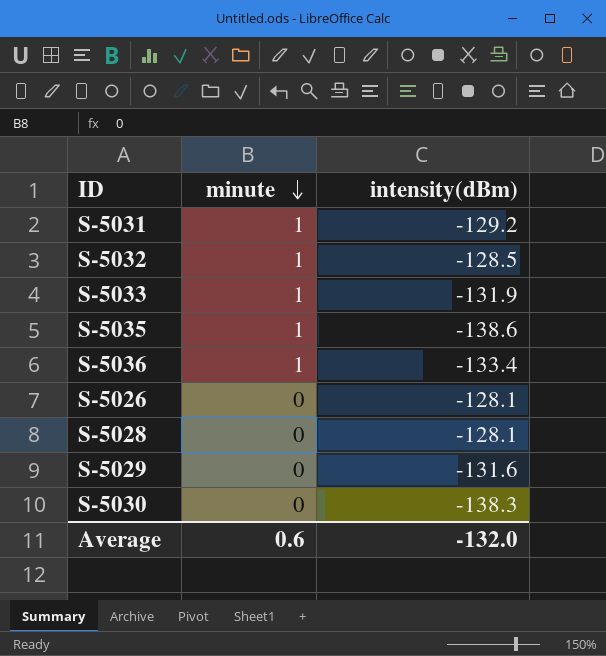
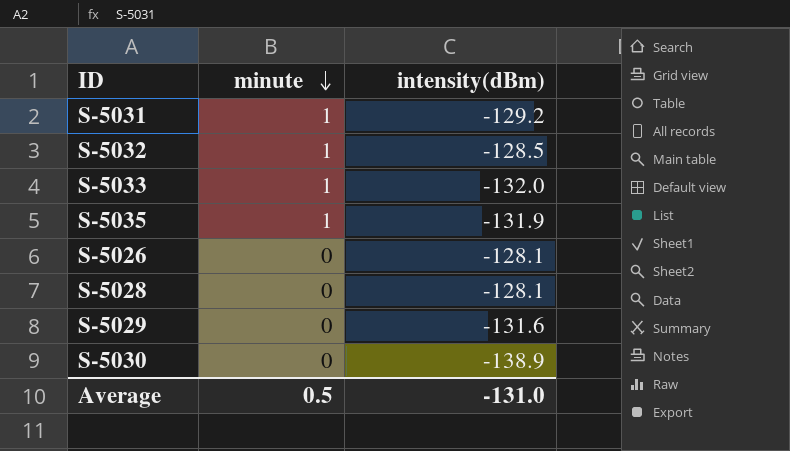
row S-5036: 1 | -133.4 -> none
S-5033 | intensity(dBm): -131.9 -> -132.0
S-5035 | intensity(dBm): -138.6 -> -131.9
S-5030 | intensity(dBm): -138.3 -> -138.9
Average | minute: 0.6 -> 0.5
Average | intensity(dBm): -132.0 -> -131.0

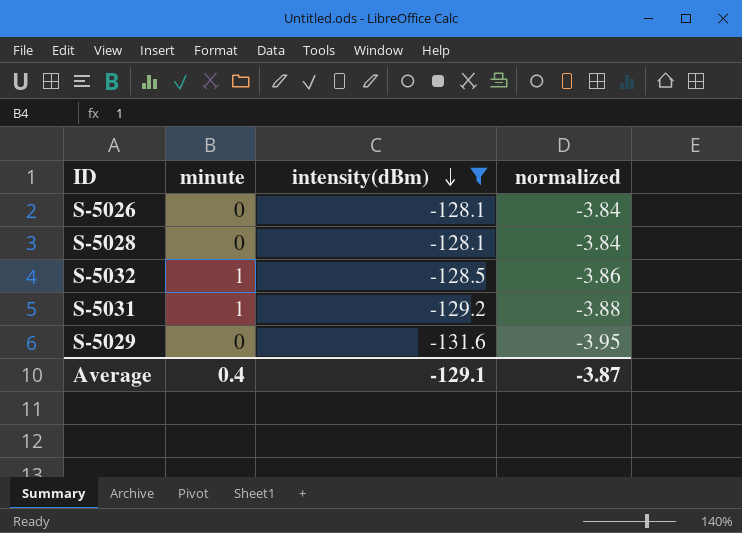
filter: none -> intensity(dBm) >= -131.6
row order: minute descending -> intensity(dBm) descending
column normalized | formula: none -> [intensity(dBm)] * 0.03
Average | minute: 0.5 -> 0.4
Average | intensity(dBm): -131.0 -> -129.1

